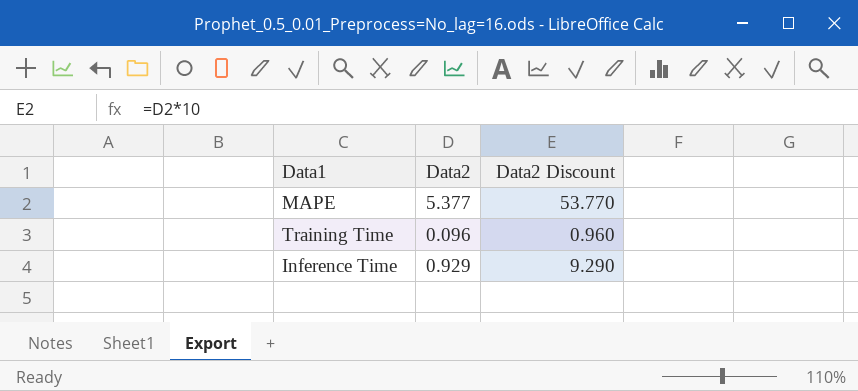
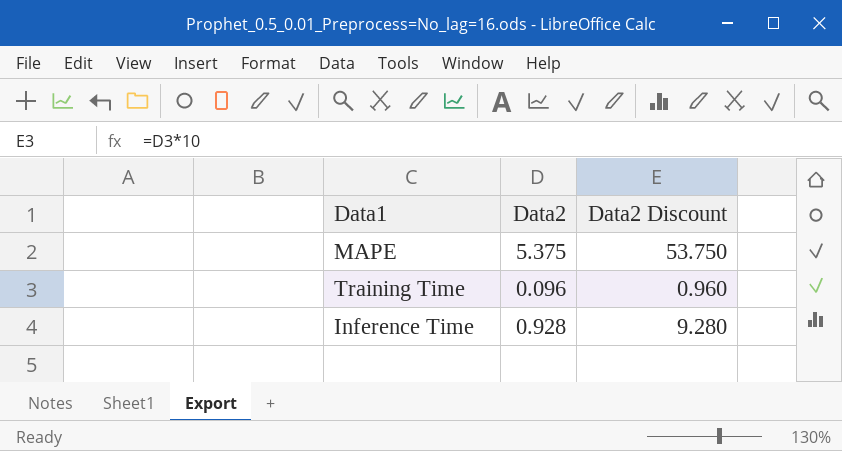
MAPE | Data2: 5.377 -> 5.375
MAPE | Data2 Discount: 53.770 -> 53.750
Inference Time | Data2: 0.929 -> 0.928
Inference Time | Data2 Discount: 9.290 -> 9.280

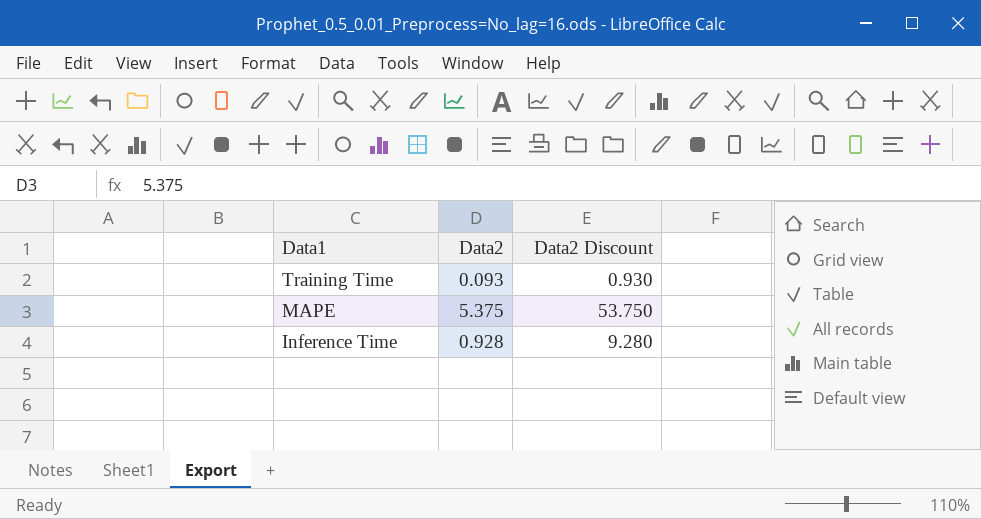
row order: none -> Data1 descending
Training Time | Data2: 0.096 -> 0.093
Training Time | Data2 Discount: 0.960 -> 0.930

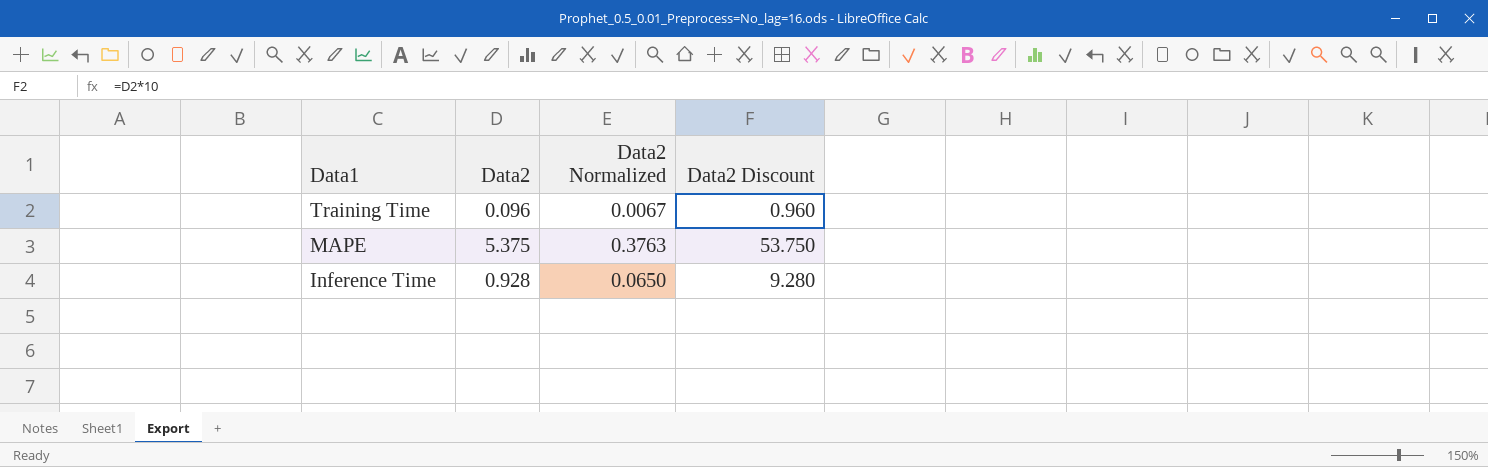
column Data2 Normalized | formula: none -> [Data2] * 0.07
Training Time | Data2: 0.093 -> 0.096
Training Time | Data2 Discount: 0.930 -> 0.960

